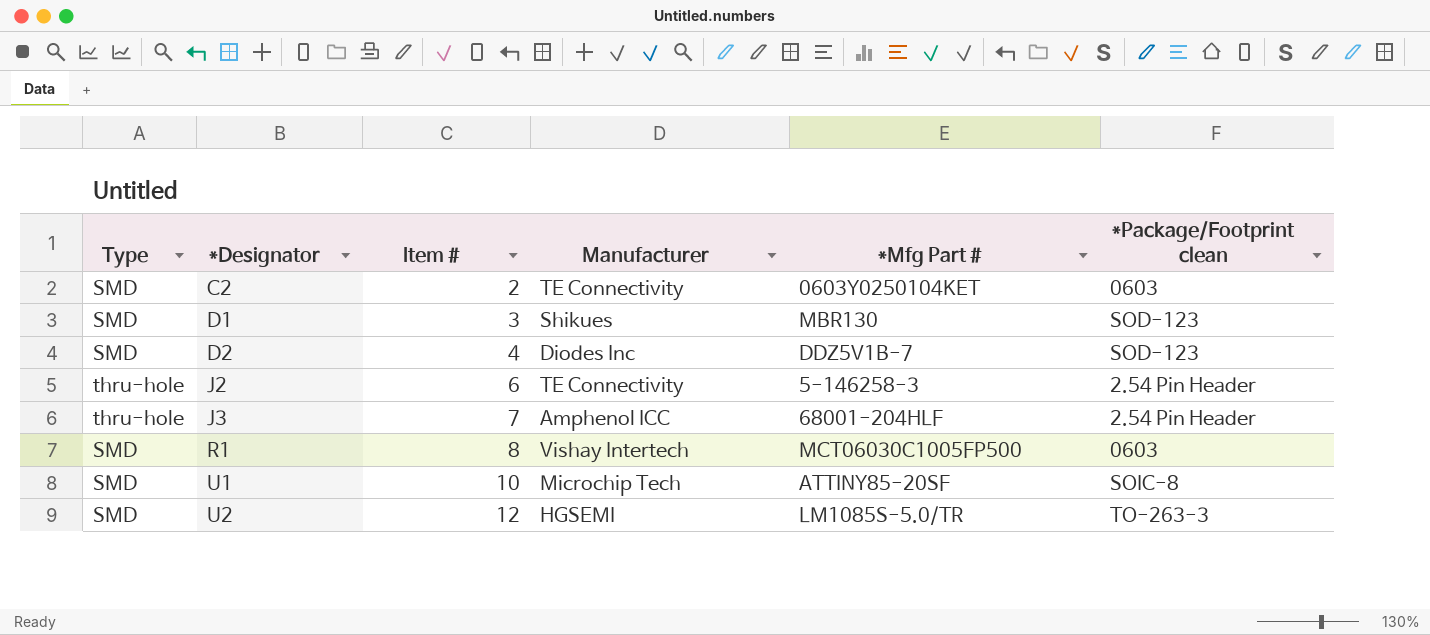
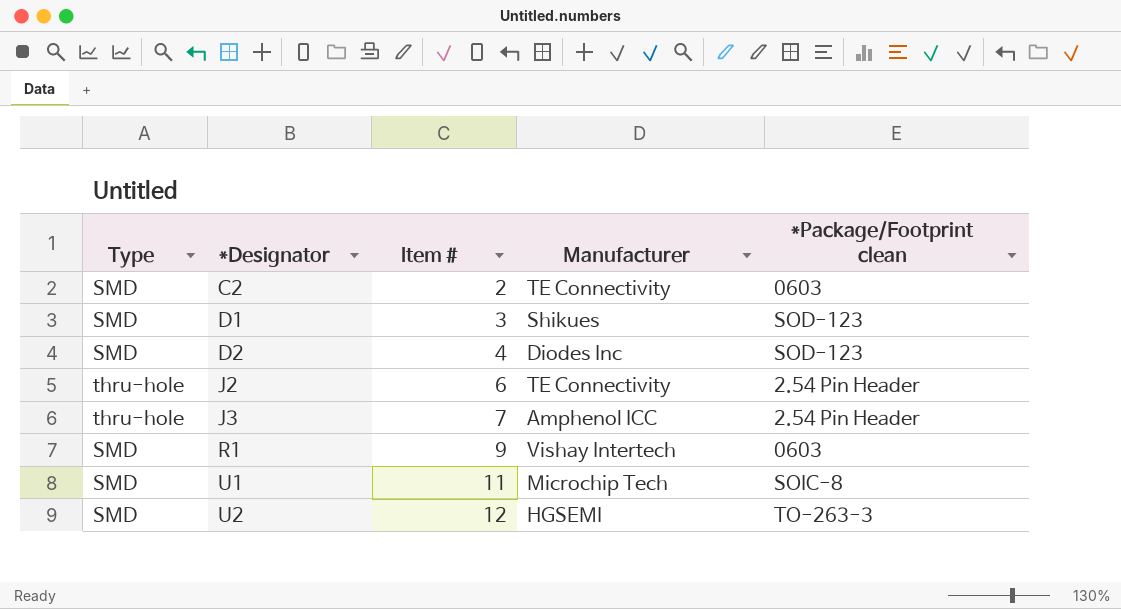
column *Mfg Part # | position: 5 -> none
R1 | Item #: 8 -> 9
U1 | Item #: 10 -> 11

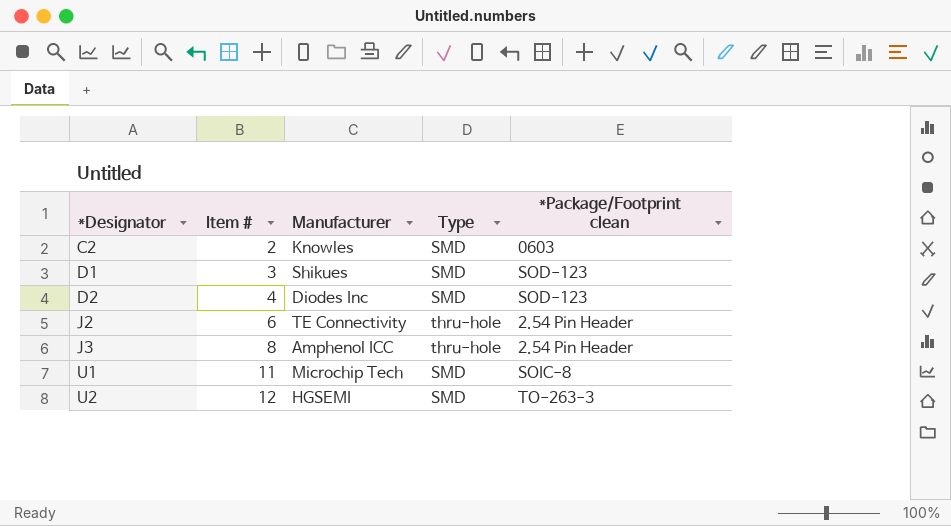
column Type | position: 1 -> 4
row R1: SMD | 9 | Vishay Intertech | 0603 -> none
C2 | Manufacturer: TE Connectivity -> Knowles
J3 | Item #: 7 -> 8

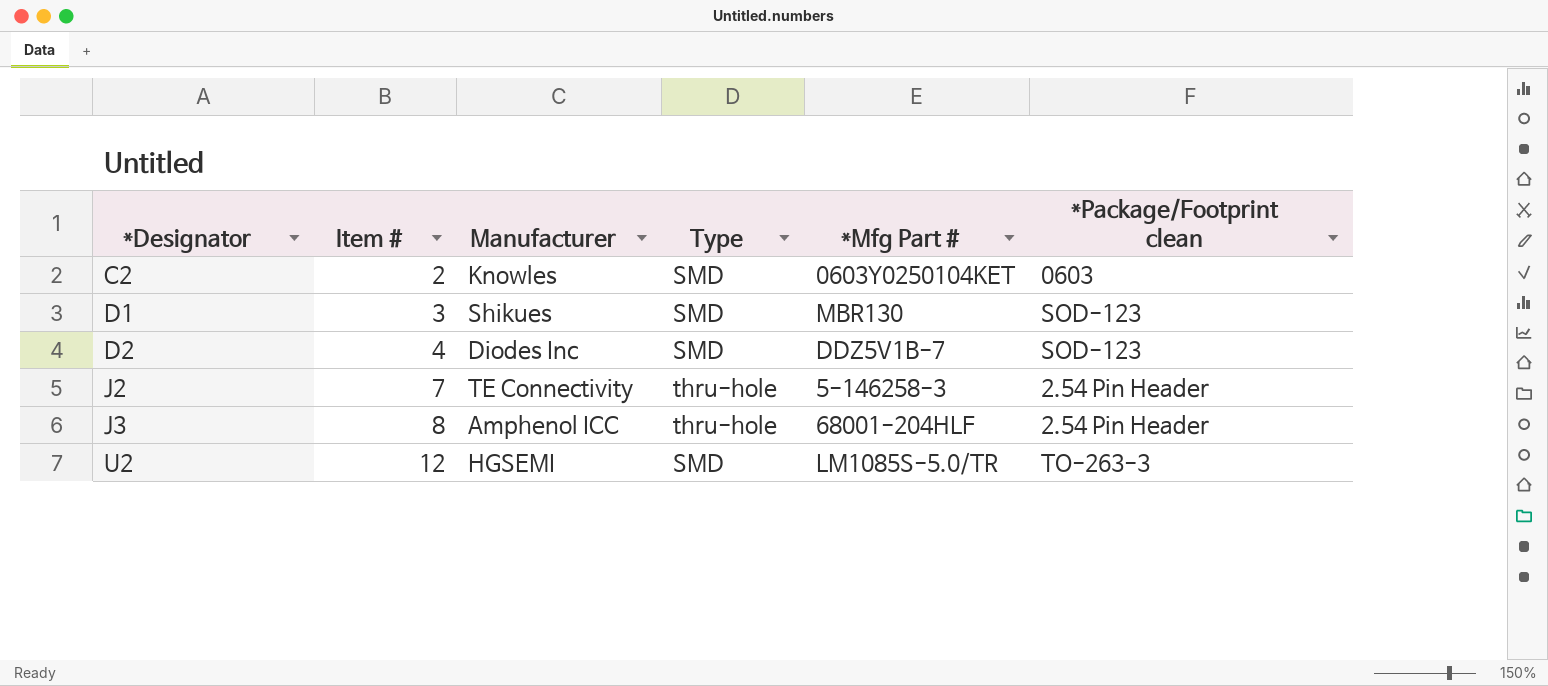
column *Mfg Part # | position: none -> 5
row U1: 11 | Microchip Tech | SMD | SOIC-8 -> none
J2 | Item #: 6 -> 7

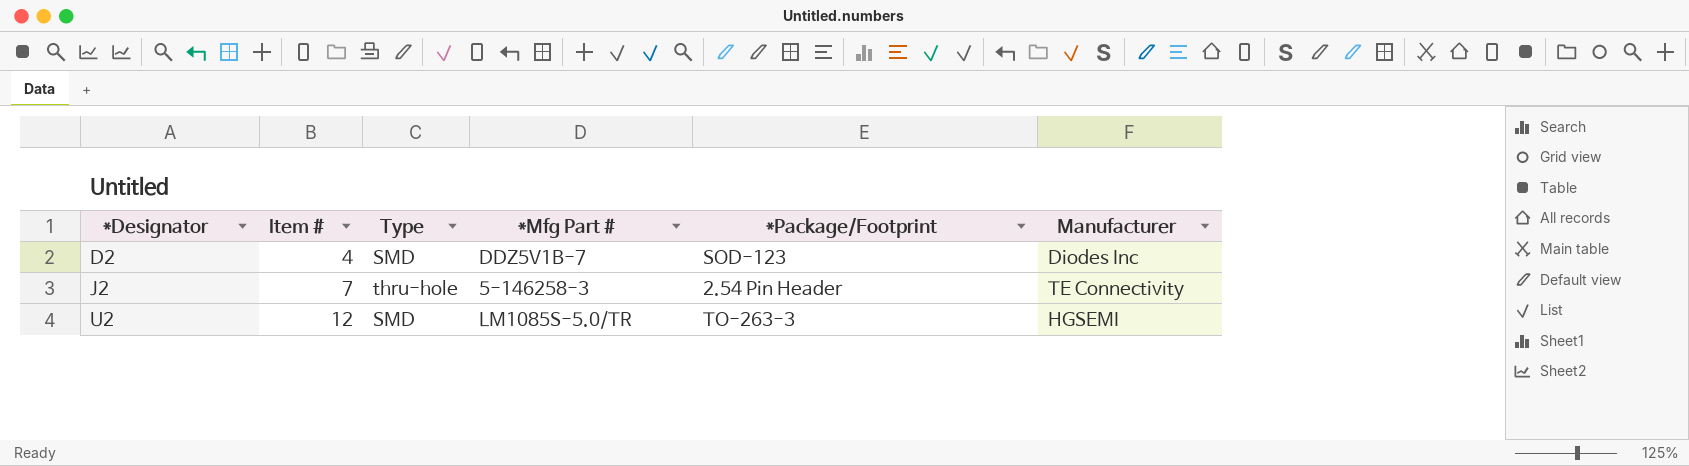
column name: *Package/Footprint clean -> *Package/Footprint
column Manufacturer | position: 3 -> 6
row C2: 2 | Knowles | SMD | 0603Y0250104KET | 0603 -> none
row D1: 3 | Shikues | SMD | MBR130 | SOD-123 -> none
row J3: 8 | Amphenol ICC | thru-hole | 68001-204HLF | 2.54 Pin Header -> none

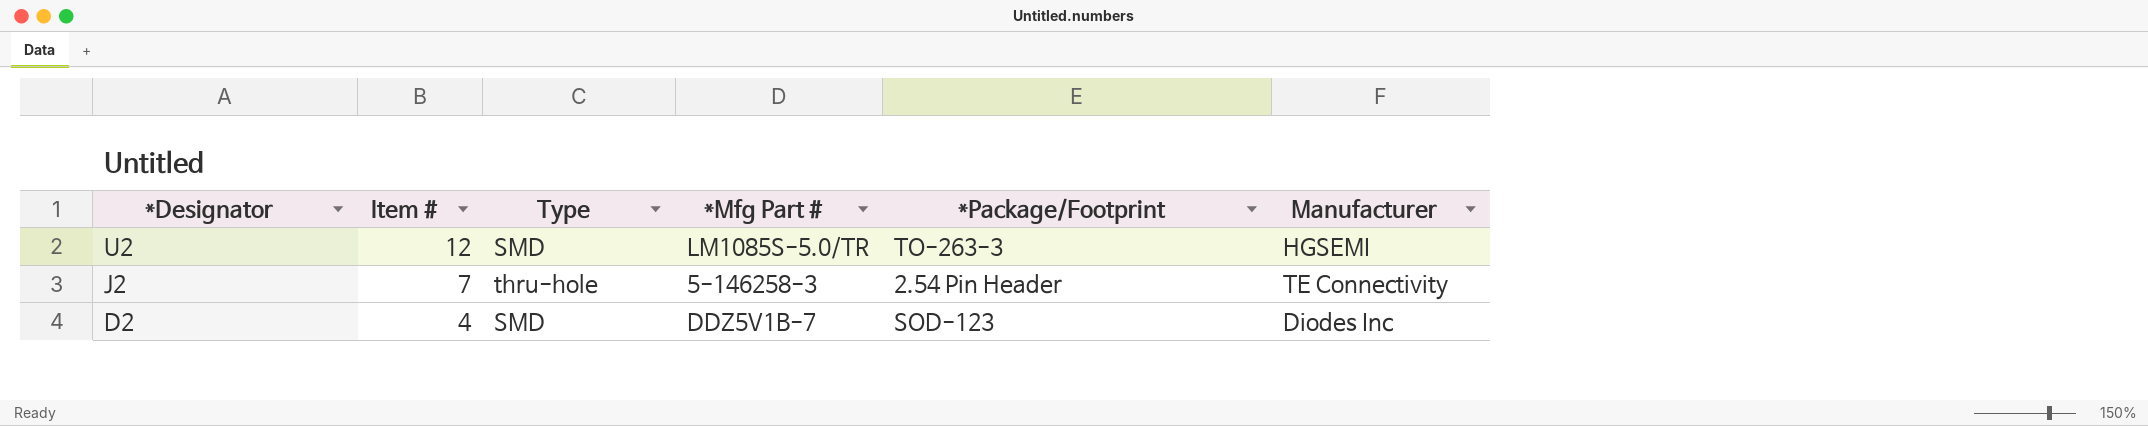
row order: *Designator ascending -> *Designator descending

